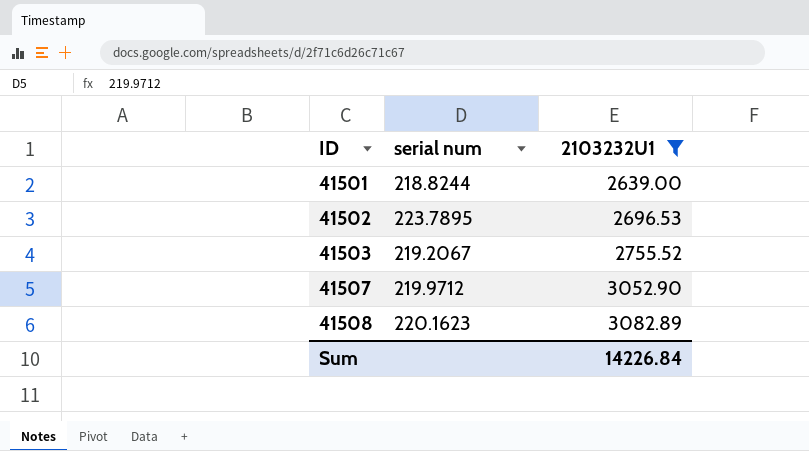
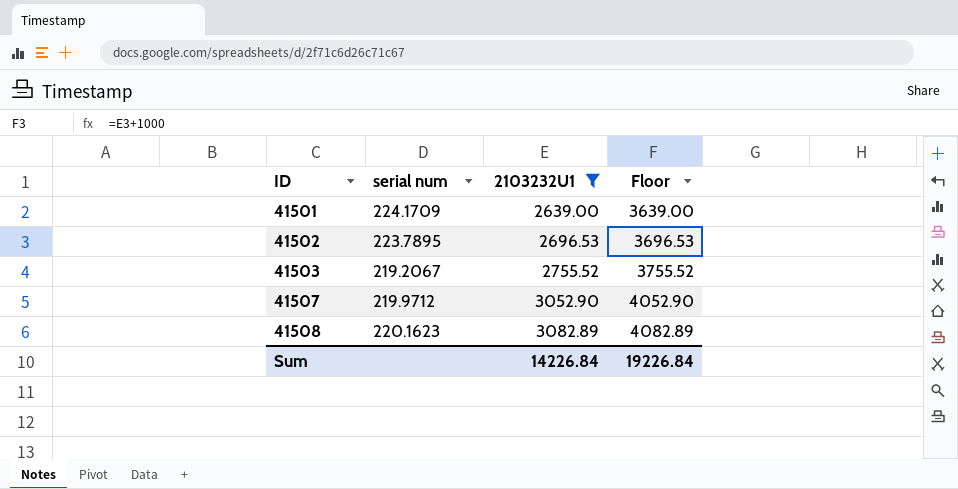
column Floor | formula: none -> [2103232U1] + 1000
41501 | serial num: 218.8244 -> 224.1709

